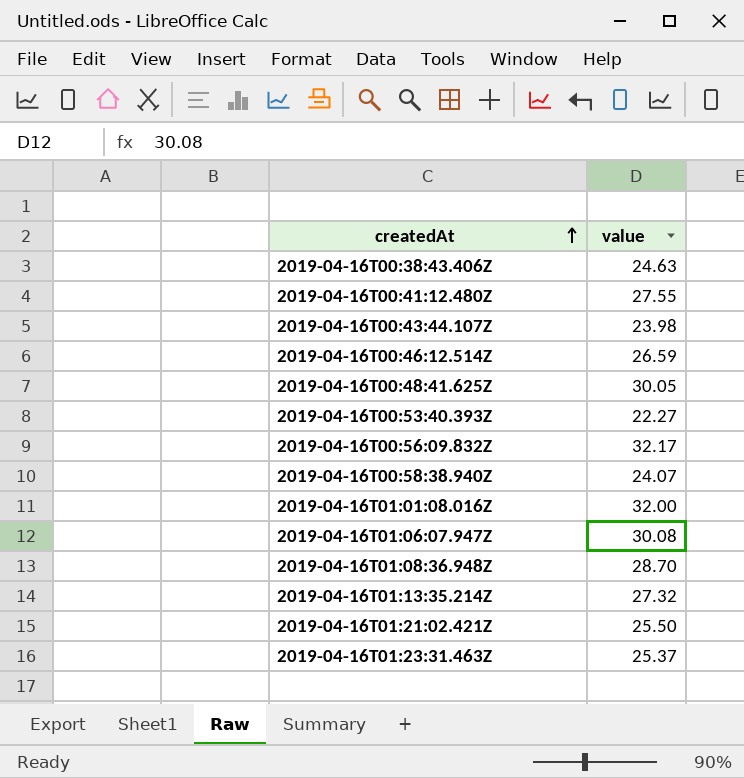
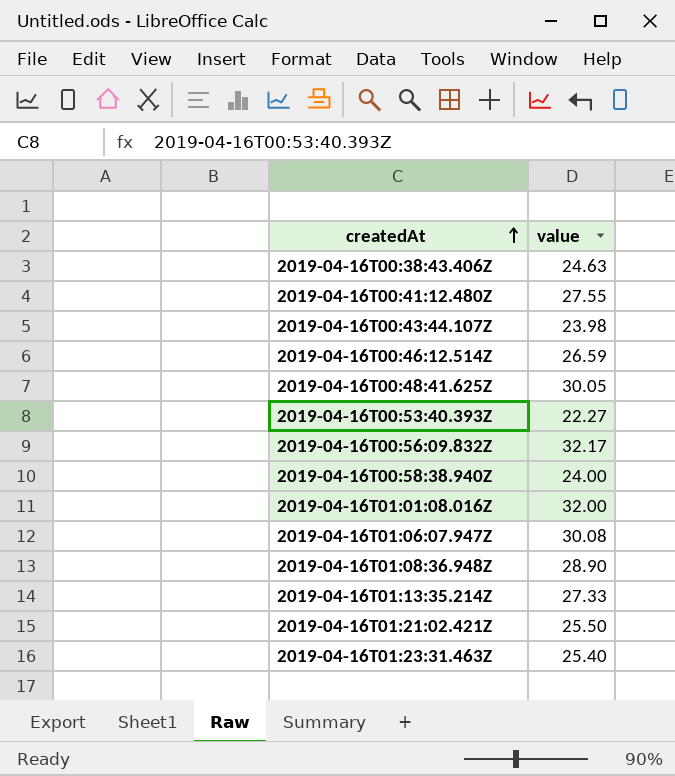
2019-04-16T00:58:38.940Z | value: 24.07 -> 24.00
2019-04-16T01:08:36.948Z | value: 28.70 -> 28.90
2019-04-16T01:13:35.214Z | value: 27.32 -> 27.33
2019-04-16T01:23:31.463Z | value: 25.37 -> 25.40

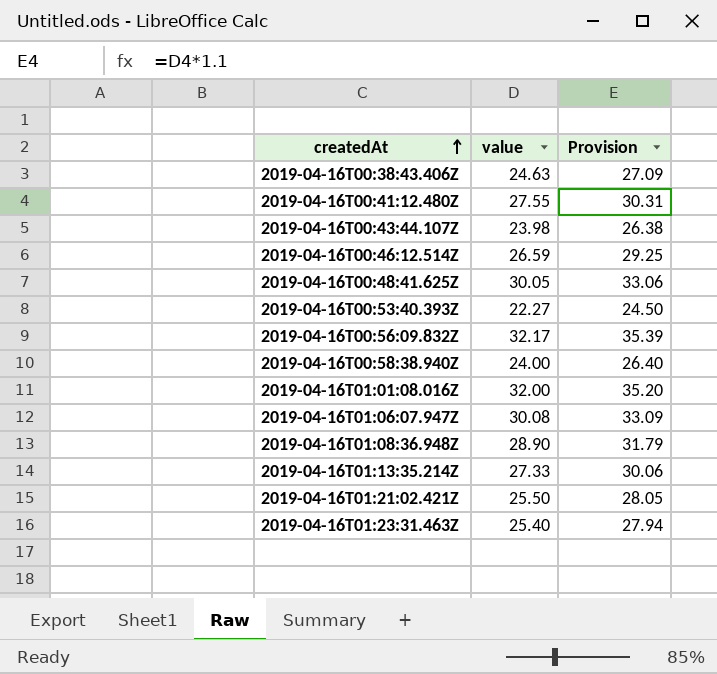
column Provision | formula: none -> [value] * 1.1

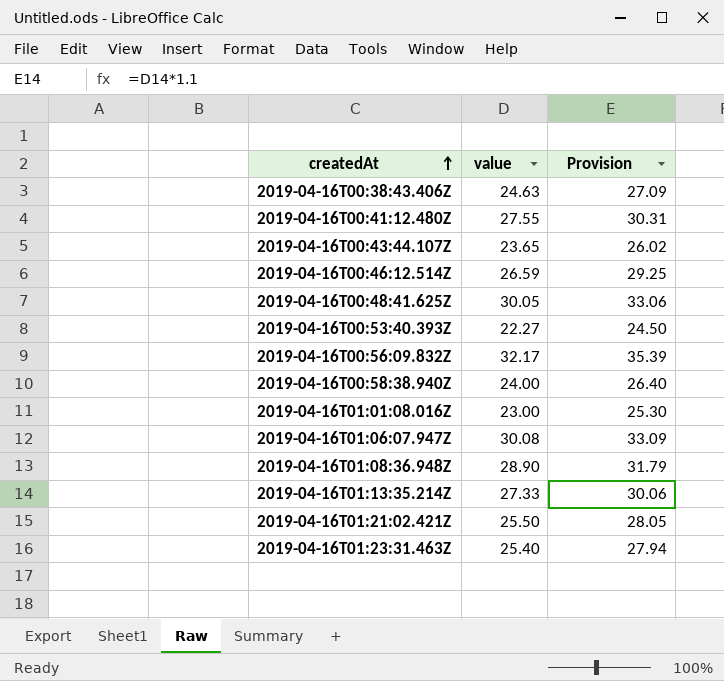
2019-04-16T00:43:44.107Z | value: 23.98 -> 23.65
2019-04-16T00:43:44.107Z | Provision: 26.38 -> 26.02
2019-04-16T01:01:08.016Z | value: 32.00 -> 23.00
2019-04-16T01:01:08.016Z | Provision: 35.20 -> 25.30

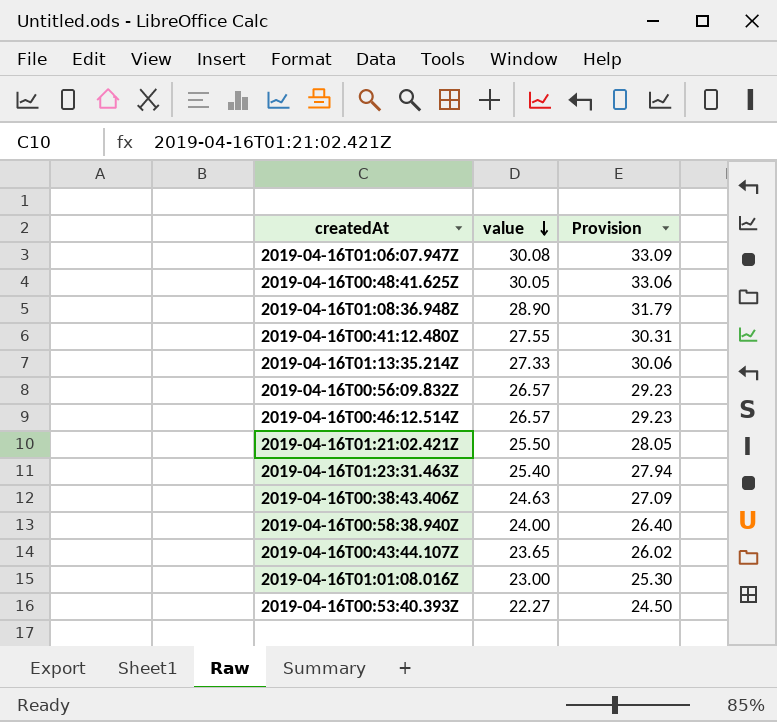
row order: createdAt ascending -> value descending
2019-04-16T00:56:09.832Z | value: 32.17 -> 26.57
2019-04-16T00:56:09.832Z | Provision: 35.39 -> 29.23
2019-04-16T00:46:12.514Z | value: 26.59 -> 26.57
2019-04-16T00:46:12.514Z | Provision: 29.25 -> 29.23

